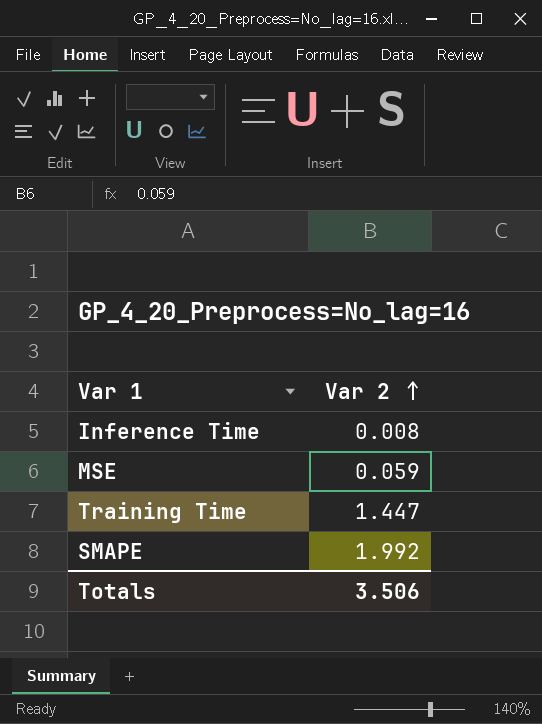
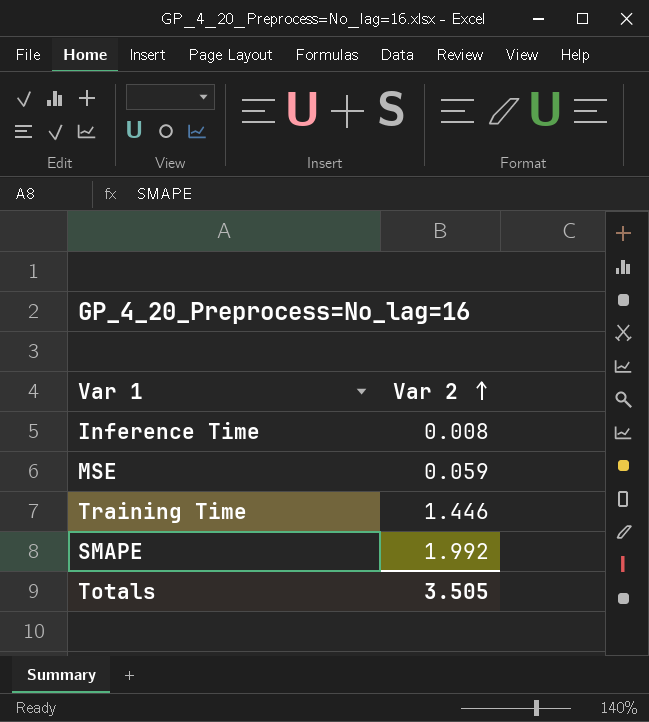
Training Time | Var 2: 1.447 -> 1.446
Totals | Var 2: 3.506 -> 3.505

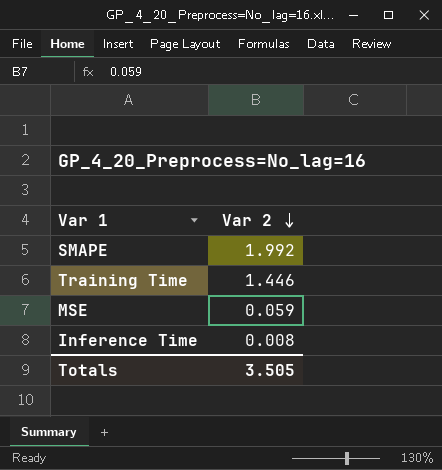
row order: Var 2 ascending -> Var 2 descending

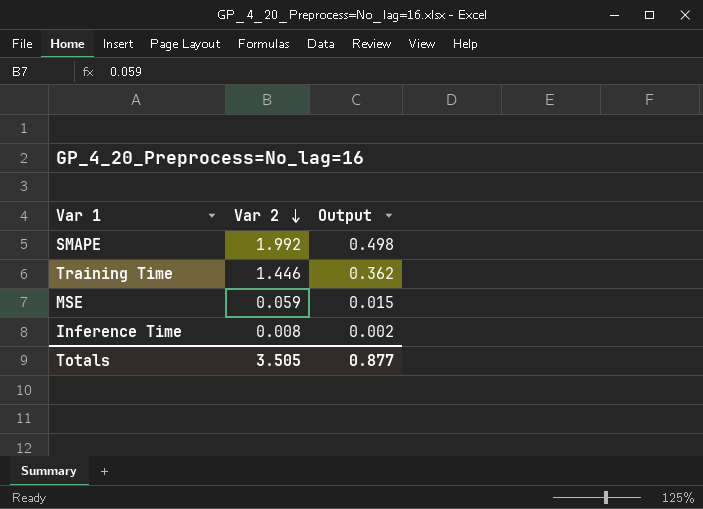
column Output | formula: none -> [Var 2] * 0.25

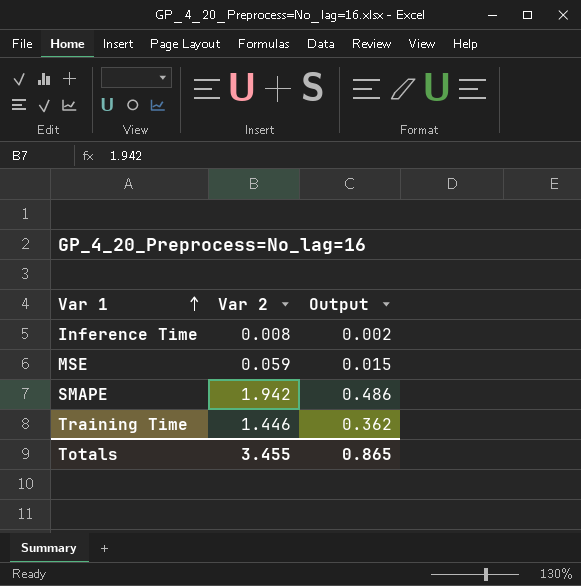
row order: Var 2 descending -> Var 1 ascending
SMAPE | Var 2: 1.992 -> 1.942
SMAPE | Output: 0.498 -> 0.486
Totals | Var 2: 3.505 -> 3.455
Totals | Output: 0.877 -> 0.865

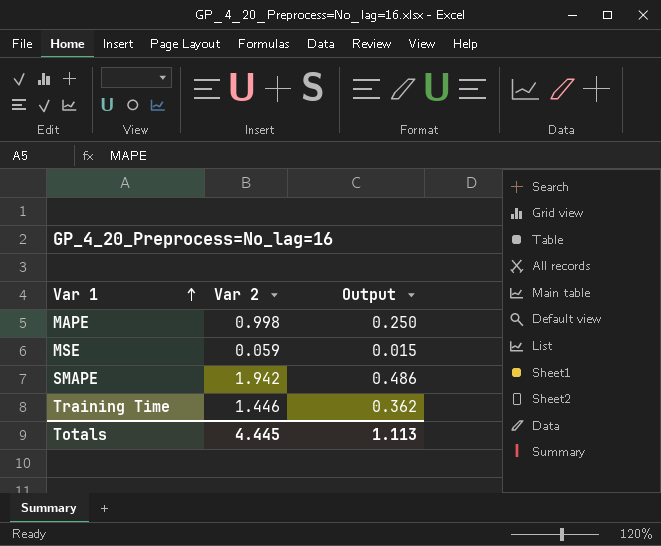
row Inference Time: 0.008 | 0.002 -> none
row MAPE: none -> 0.998 | 0.250
Totals | Var 2: 3.455 -> 4.445
Totals | Output: 0.865 -> 1.113

